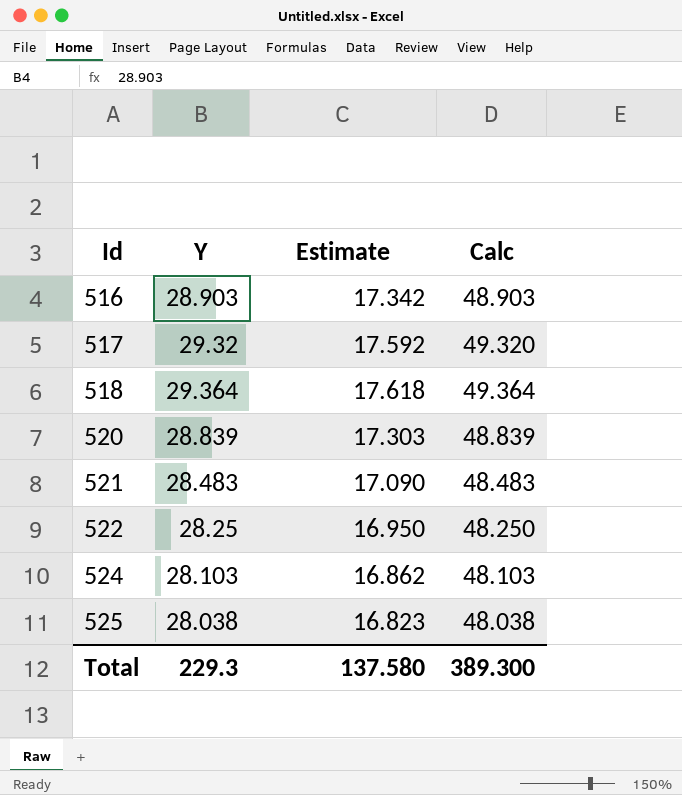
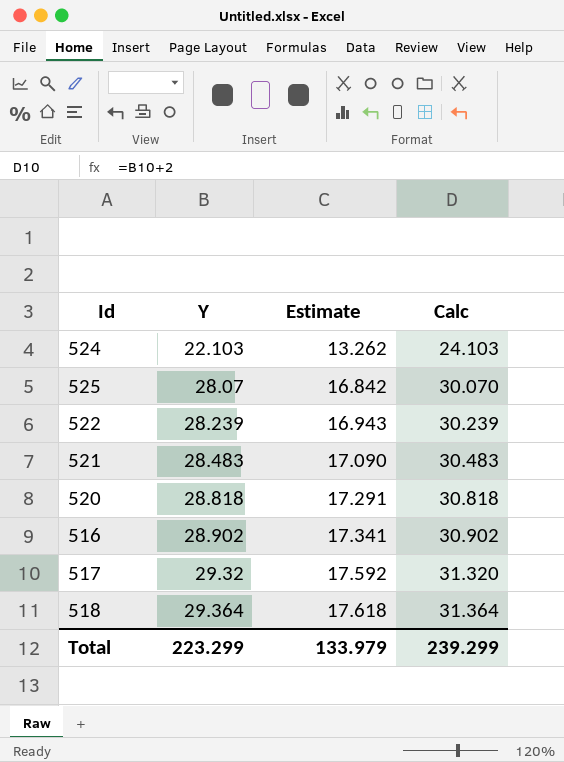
row order: Id ascending -> Y ascending
column Calc | formula: [Y] + 20 -> [Y] + 2
524 | Y: 28.103 -> 22.103
524 | Estimate: 16.862 -> 13.262
525 | Y: 28.038 -> 28.07
525 | Estimate: 16.823 -> 16.842
522 | Y: 28.25 -> 28.239
522 | Estimate: 16.950 -> 16.943
520 | Y: 28.839 -> 28.818
520 | Estimate: 17.303 -> 17.291
516 | Y: 28.903 -> 28.902
516 | Estimate: 17.342 -> 17.341
Total | Y: 229.3 -> 223.299
Total | Estimate: 137.580 -> 133.979
Total | Calc: 389.300 -> 239.299

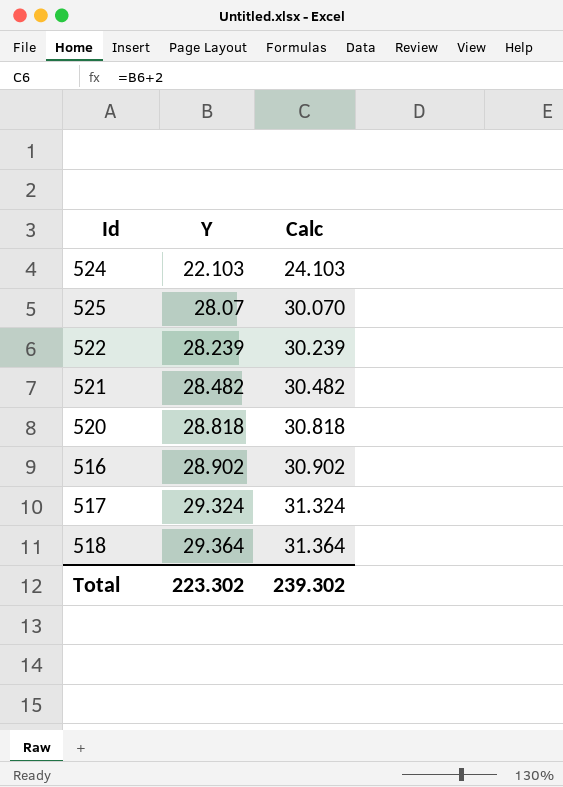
column Estimate | formula: [Y] * 0.6 -> none
521 | Y: 28.483 -> 28.482
521 | Calc: 30.483 -> 30.482
517 | Y: 29.32 -> 29.324
517 | Calc: 31.320 -> 31.324
Total | Y: 223.299 -> 223.302
Total | Calc: 239.299 -> 239.302

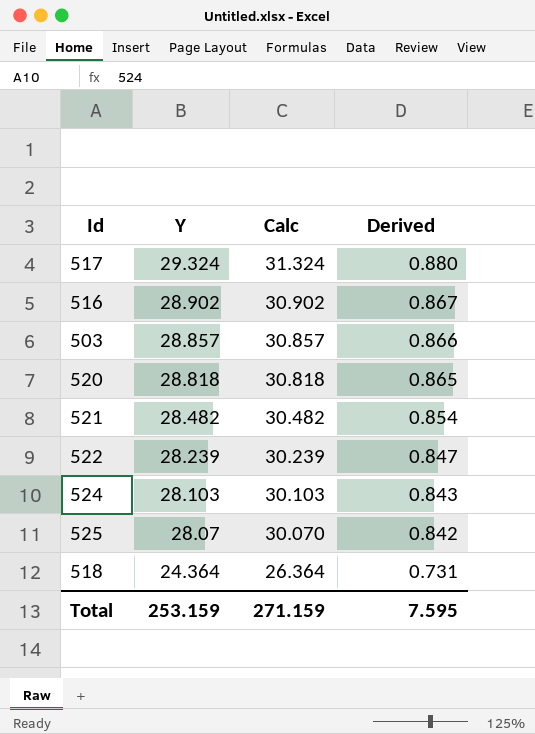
row order: Y ascending -> Y descending
column Derived | formula: none -> [Y] * 0.03
row 503: none -> 28.857 | 30.857 | 0.866
524 | Y: 22.103 -> 28.103
524 | Calc: 24.103 -> 30.103
518 | Y: 29.364 -> 24.364
518 | Calc: 31.364 -> 26.364
Total | Y: 223.302 -> 253.159
Total | Calc: 239.302 -> 271.159

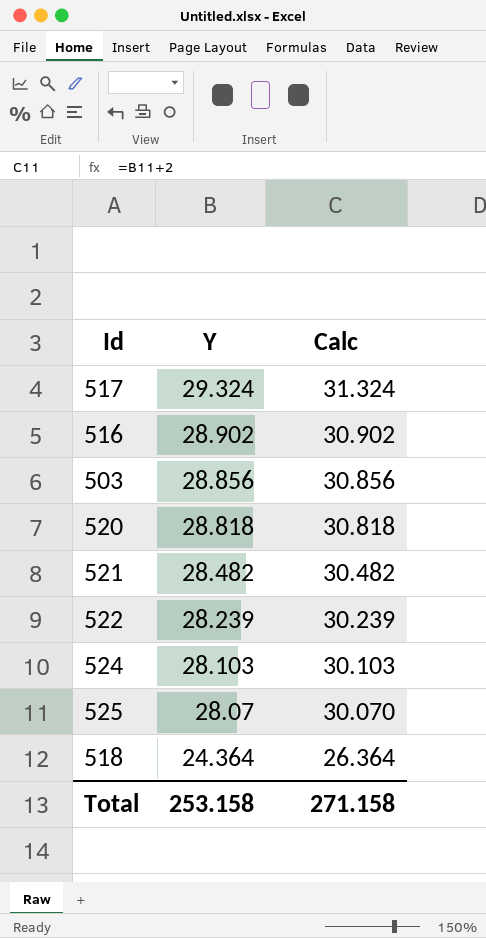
column Derived | formula: [Y] * 0.03 -> none
503 | Y: 28.857 -> 28.856
503 | Calc: 30.857 -> 30.856
Total | Y: 253.159 -> 253.158
Total | Calc: 271.159 -> 271.158

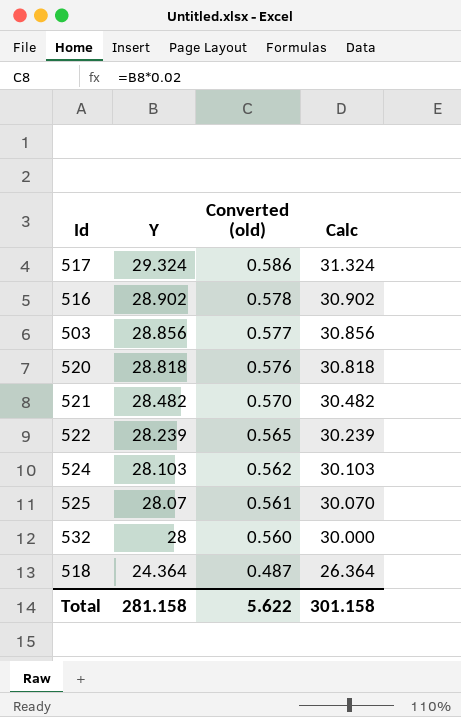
column Converted (old) | formula: none -> [Y] * 0.02
row 532: none -> 28 | 0.560 | 30.000
Total | Y: 253.158 -> 281.158
Total | Calc: 271.158 -> 301.158

